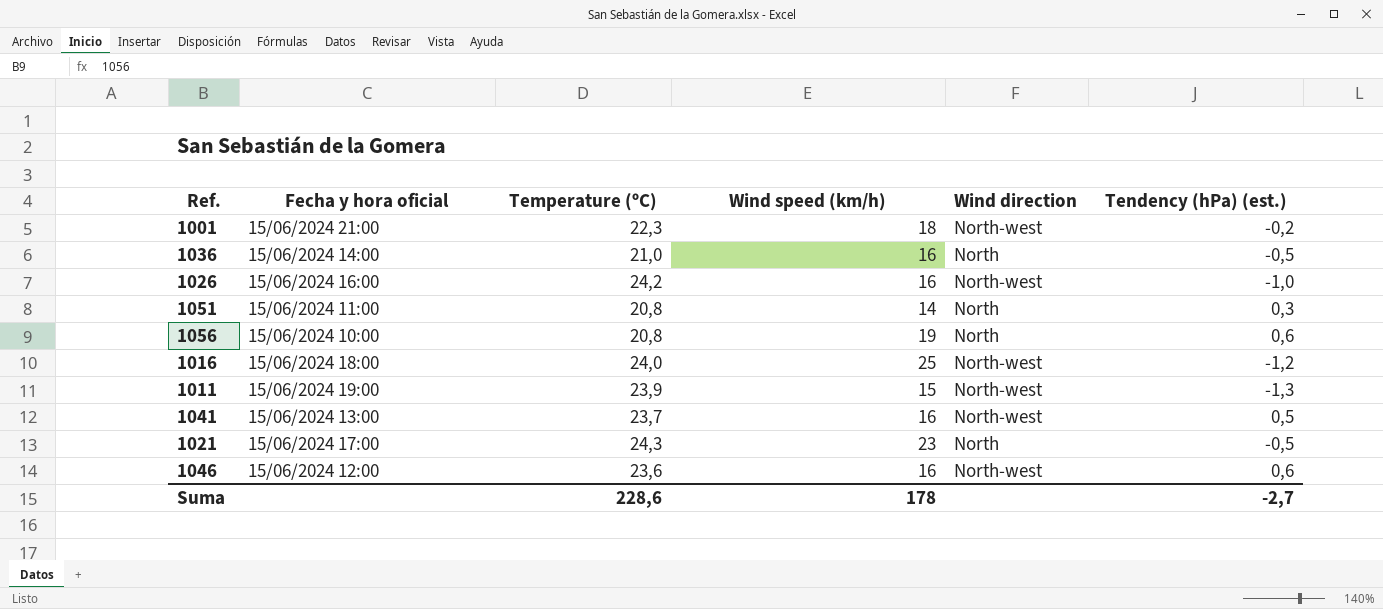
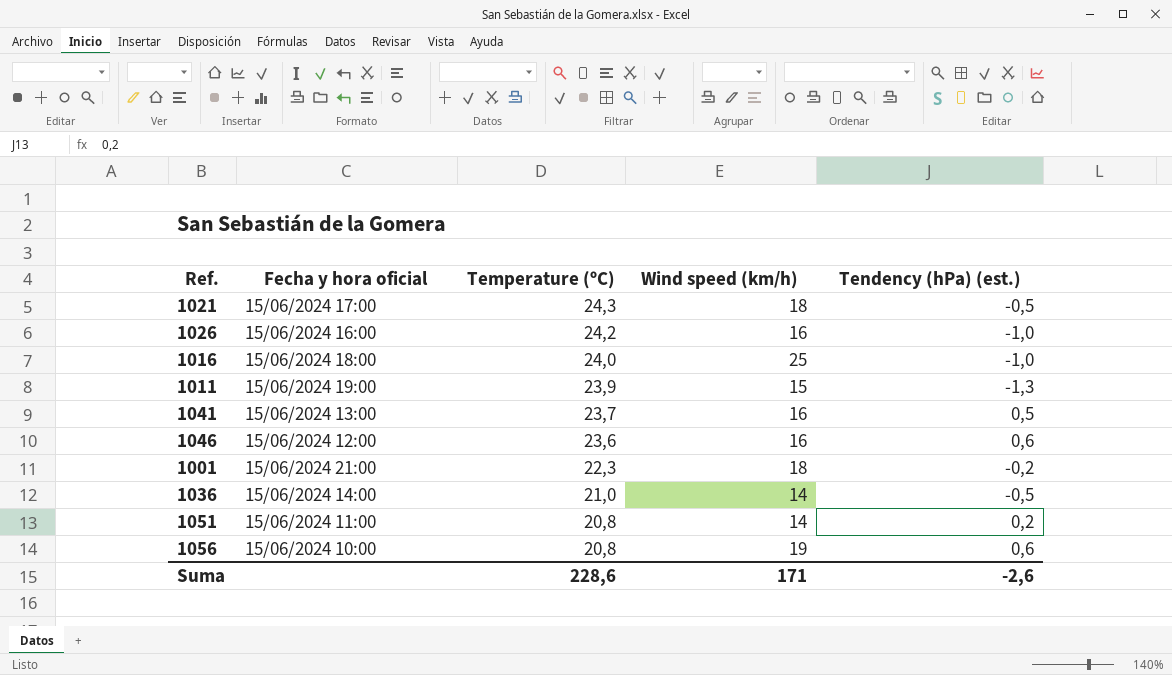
row order: none -> Temperature (ºC) descending
column Wind direction | position: 5 -> none
1021 | Wind speed (km/h): 23 -> 18
1016 | Tendency (hPa) (est.): -1,2 -> -1,0
1036 | Wind speed (km/h): 16 -> 14
1051 | Tendency (hPa) (est.): 0,3 -> 0,2
Suma | Wind speed (km/h): 178 -> 171
Suma | Tendency (hPa) (est.): -2,7 -> -2,6

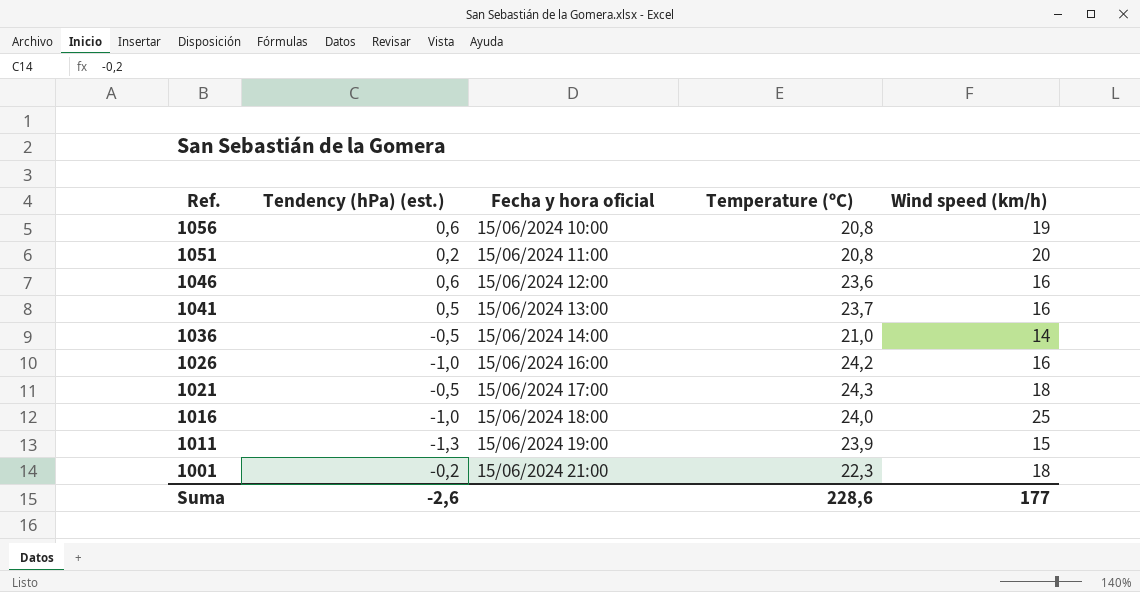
row order: Temperature (ºC) descending -> Ref. descending
column Tendency (hPa) (est.) | position: 5 -> 2
1051 | Wind speed (km/h): 14 -> 20
Suma | Wind speed (km/h): 171 -> 177

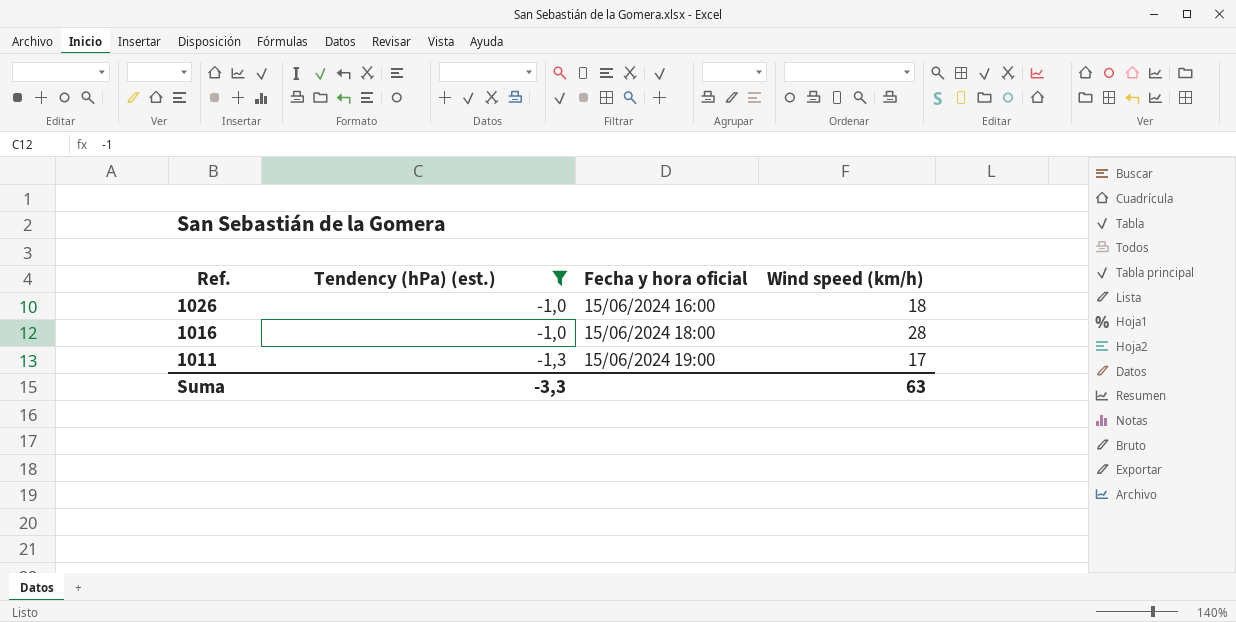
filter: none -> Tendency (hPa) (est.) <= -1,0
column Temperature (ºC) | position: 4 -> none
1026 | Wind speed (km/h): 16 -> 18
1016 | Wind speed (km/h): 25 -> 28
1011 | Wind speed (km/h): 15 -> 17
Suma | Tendency (hPa) (est.): -2,6 -> -3,3
Suma | Wind speed (km/h): 177 -> 63

